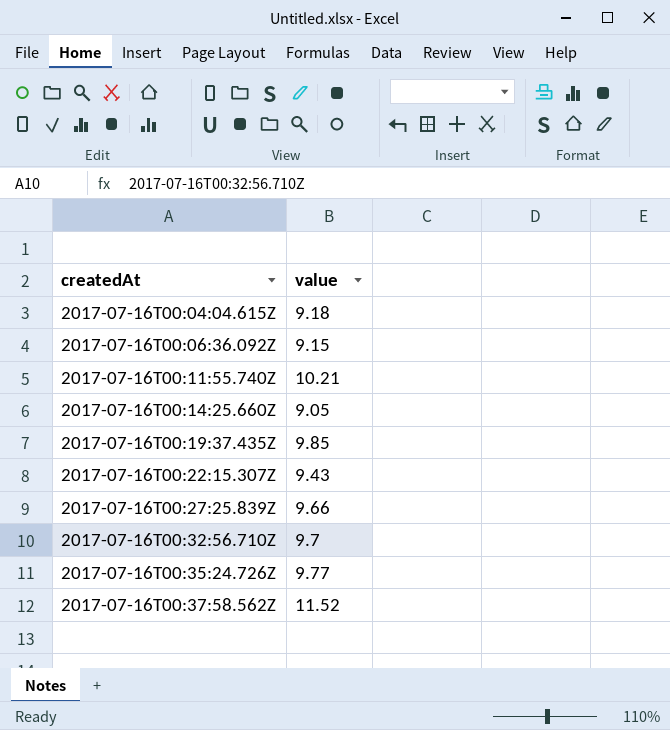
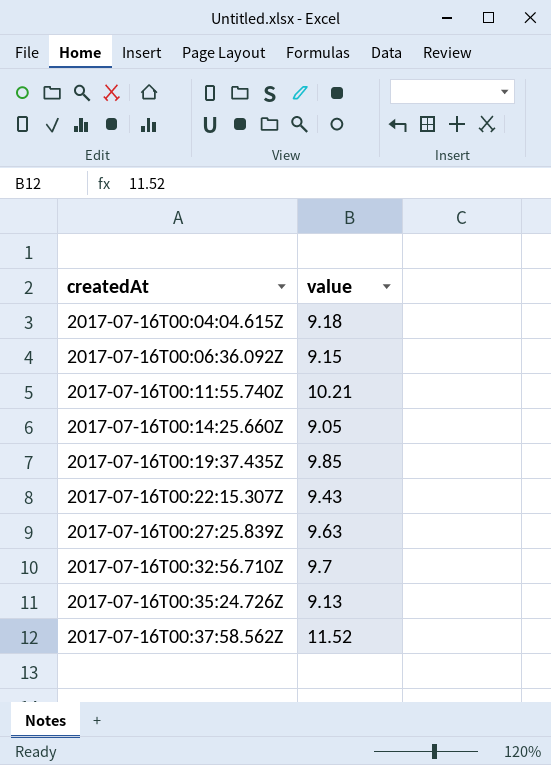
2017-07-16T00:27:25.839Z | value: 9.66 -> 9.63
2017-07-16T00:35:24.726Z | value: 9.77 -> 9.13

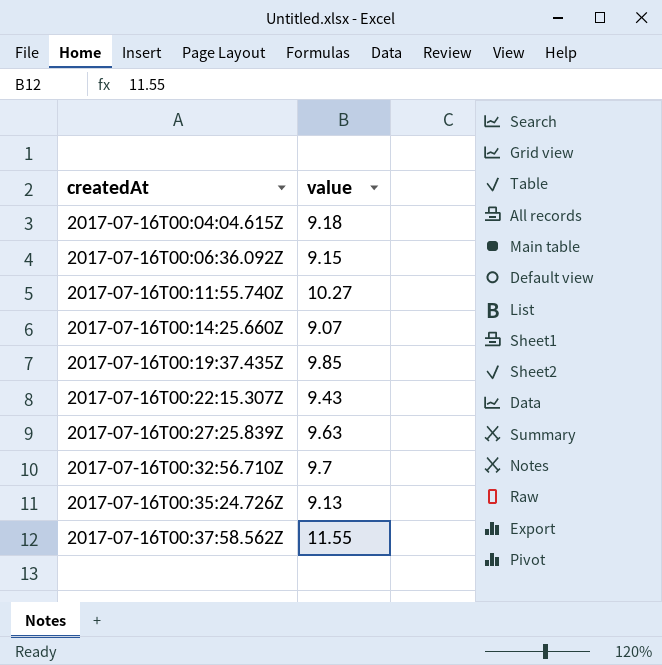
2017-07-16T00:11:55.740Z | value: 10.21 -> 10.27
2017-07-16T00:14:25.660Z | value: 9.05 -> 9.07
2017-07-16T00:37:58.562Z | value: 11.52 -> 11.55

